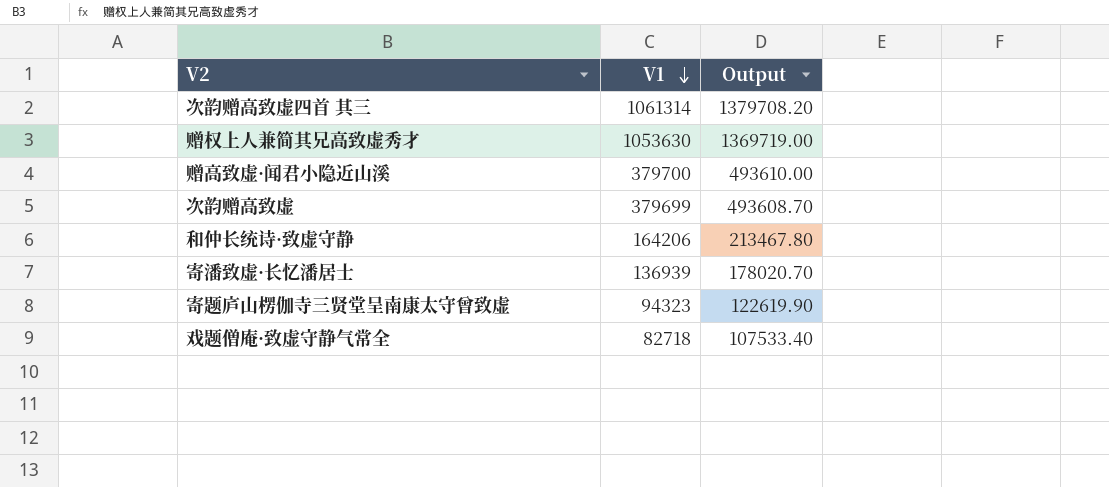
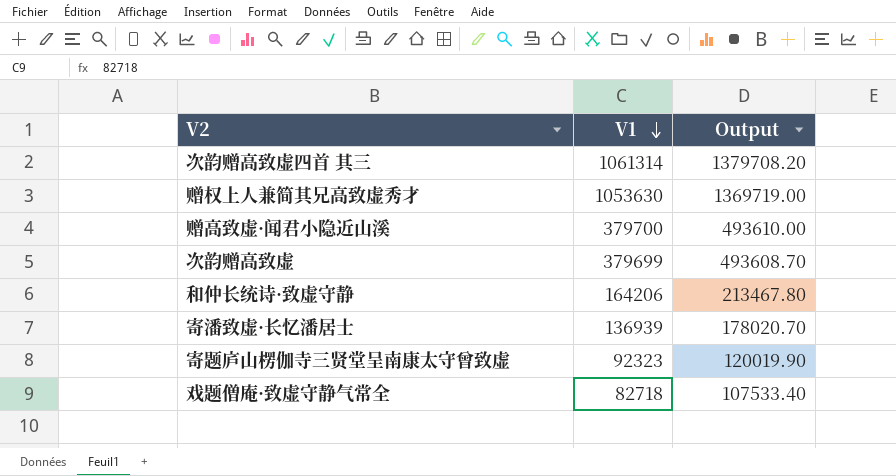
寄题庐山楞伽寺三贤堂呈南康太守曾致虚 | V1: 94323 -> 92323
寄题庐山楞伽寺三贤堂呈南康太守曾致虚 | Output: 122619.90 -> 120019.90

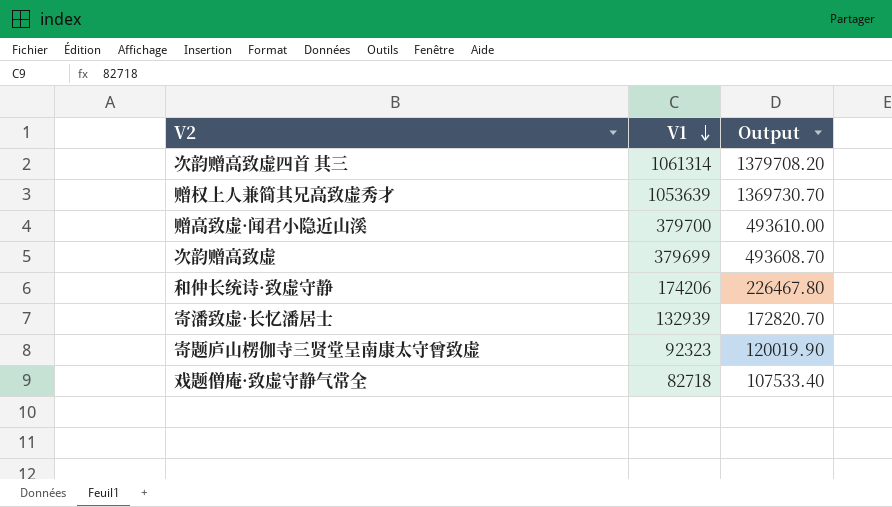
赠权上人兼简其兄高致虚秀才 | V1: 1053630 -> 1053639
赠权上人兼简其兄高致虚秀才 | Output: 1369719.00 -> 1369730.70
和仲长统诗·致虚守静 | V1: 164206 -> 174206
和仲长统诗·致虚守静 | Output: 213467.80 -> 226467.80
寄潘致虚·长忆潘居士 | V1: 136939 -> 132939
寄潘致虚·长忆潘居士 | Output: 178020.70 -> 172820.70

